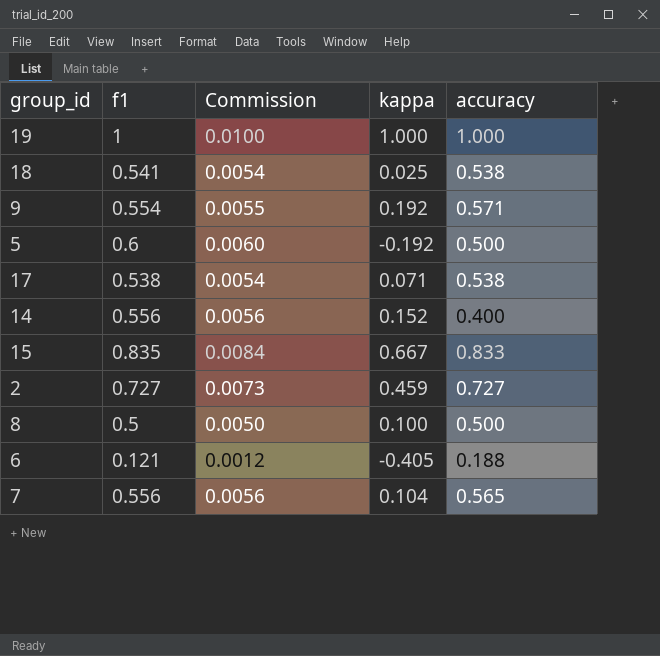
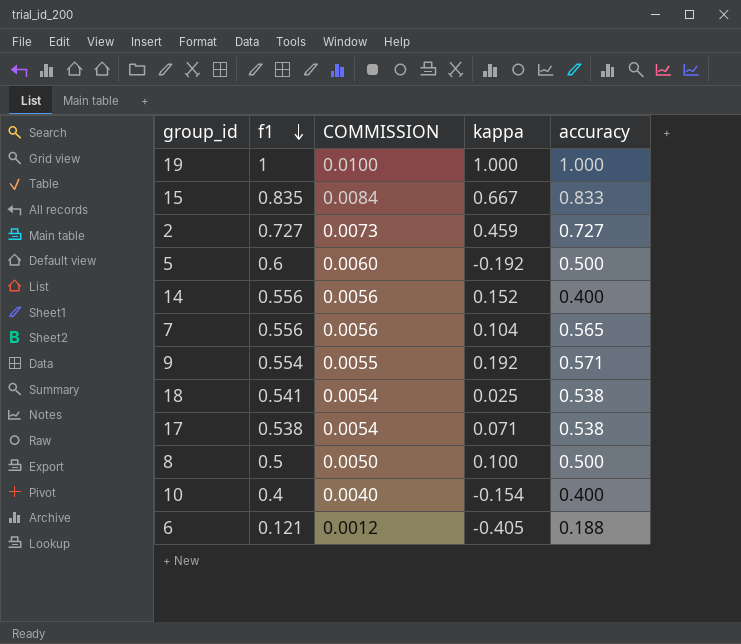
row order: none -> f1 descending
column name: Commission -> COMMISSION
row 10: none -> 0.4 | 0.0040 | -0.154 | 0.400

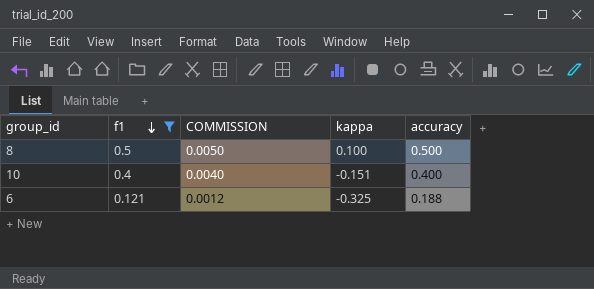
filter: none -> f1 <= 0.5
10 | kappa: -0.154 -> -0.151
6 | kappa: -0.405 -> -0.325

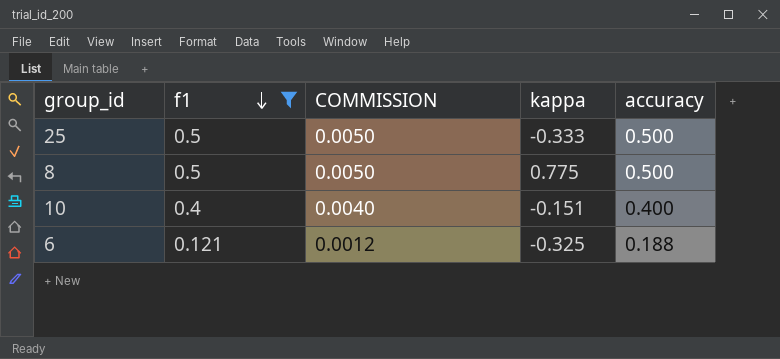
row 25: none -> 0.5 | 0.0050 | -0.333 | 0.500
8 | kappa: 0.100 -> 0.775

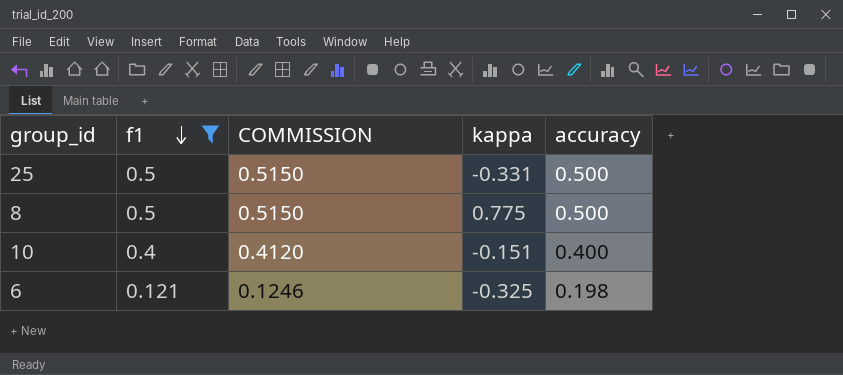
column COMMISSION | formula: [f1] * 0.01 -> [f1] * 1.03
25 | kappa: -0.333 -> -0.331
6 | accuracy: 0.188 -> 0.198

